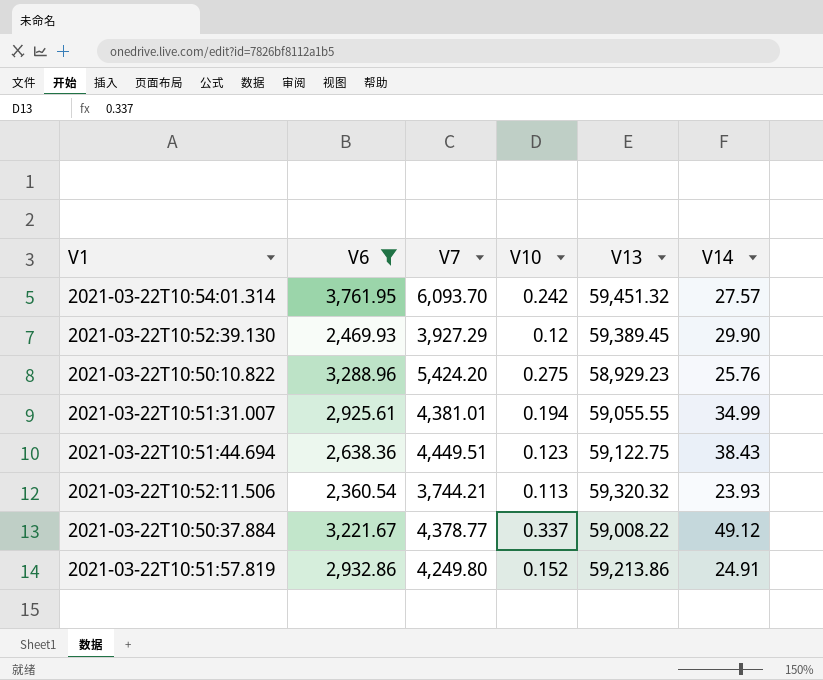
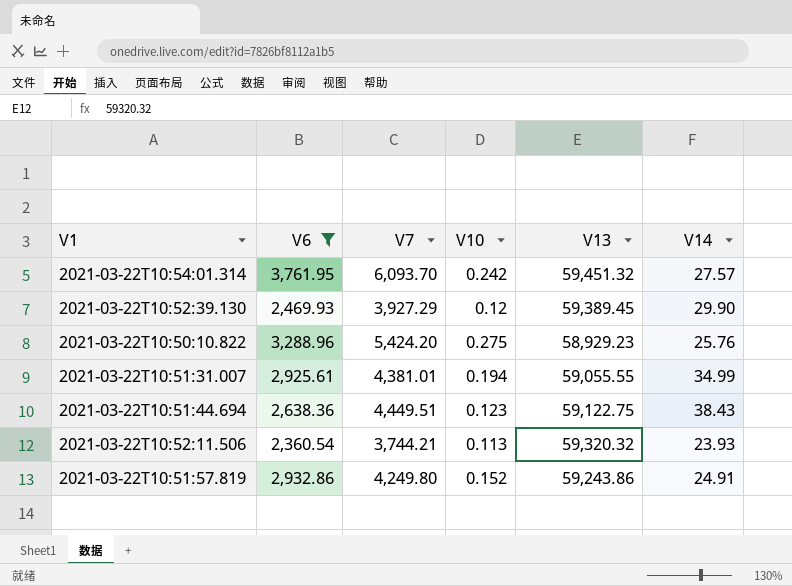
row 2021-03-22T10:50:37.884: 3,221.67 | 4,378.77 | 0.337 | 59,008.22 | 49.12 -> none
2021-03-22T10:51:57.819 | V13: 59,213.86 -> 59,243.86

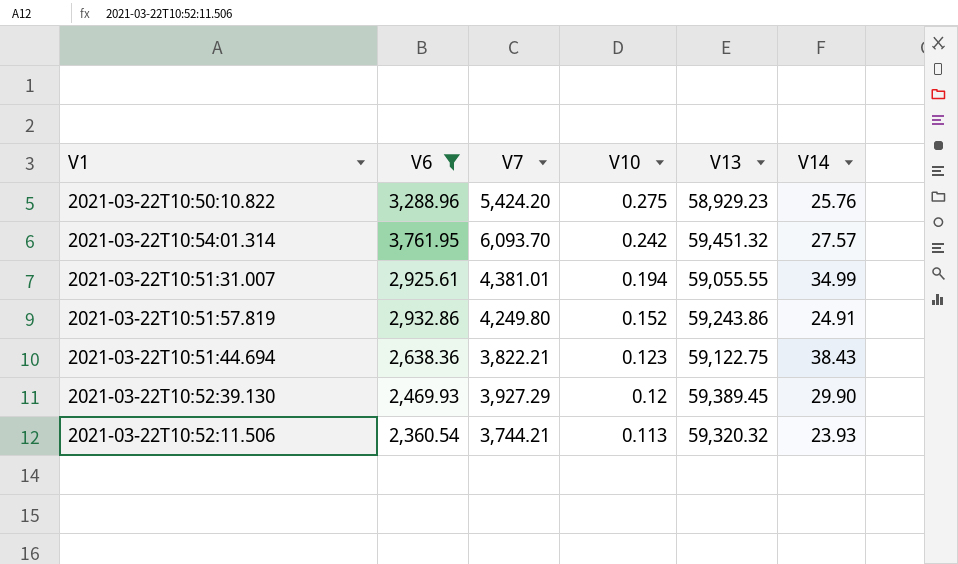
row order: none -> V10 descending
2021-03-22T10:51:44.694 | V7: 4,449.51 -> 3,822.21

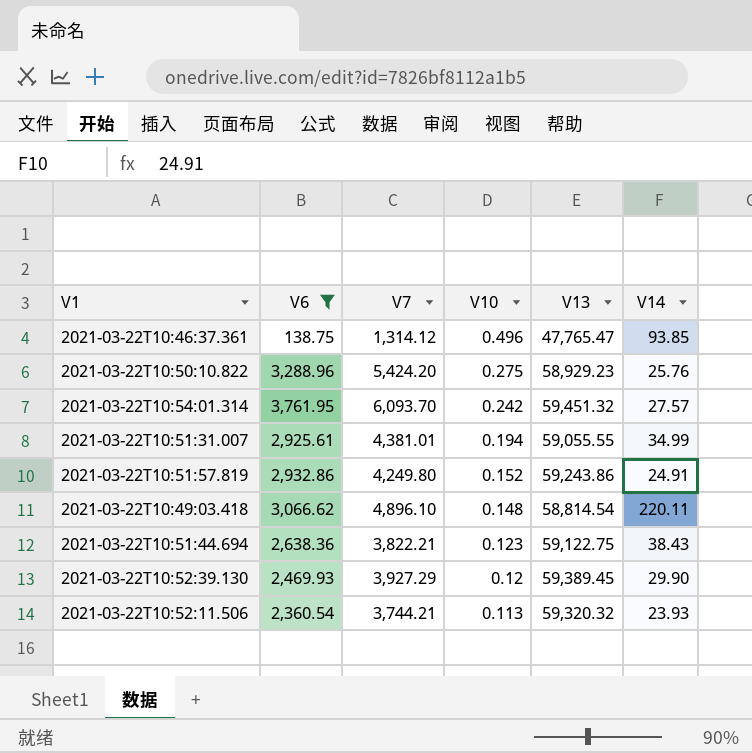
row 2021-03-22T10:46:37.361: none -> 138.75 | 1,314.12 | 0.496 | 47,765.47 | 93.85
row 2021-03-22T10:49:03.418: none -> 3,066.62 | 4,896.10 | 0.148 | 58,814.54 | 220.11

